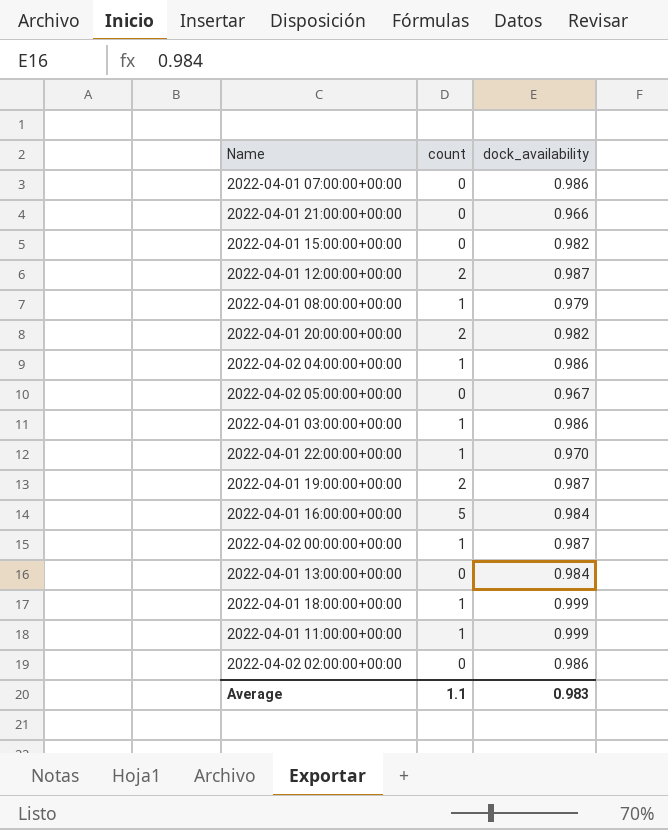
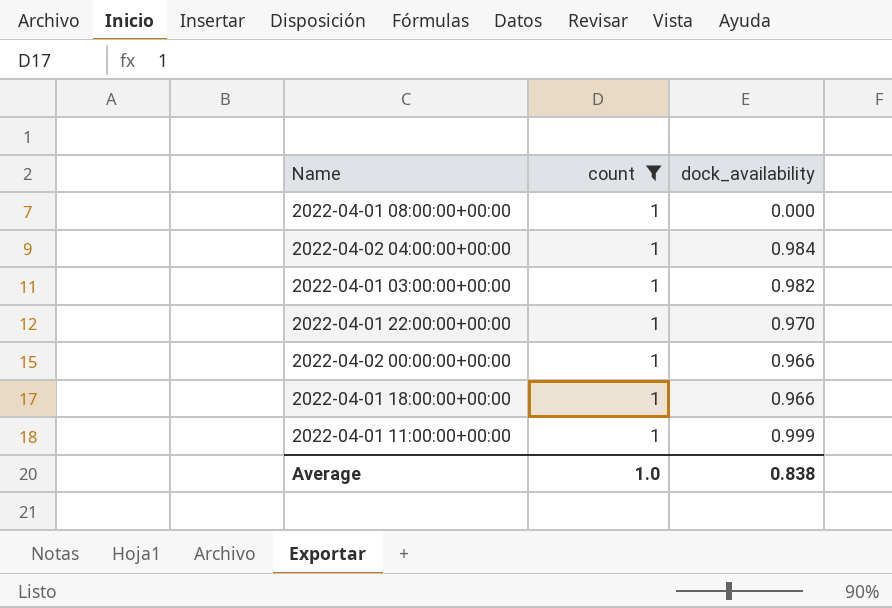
filter: none -> count = 1
2022-04-01 08:00:00+00:00 | dock_availability: 0.979 -> 0.000
2022-04-02 04:00:00+00:00 | dock_availability: 0.986 -> 0.984
2022-04-01 03:00:00+00:00 | dock_availability: 0.986 -> 0.982
2022-04-02 00:00:00+00:00 | dock_availability: 0.987 -> 0.966
2022-04-01 18:00:00+00:00 | dock_availability: 0.999 -> 0.966
Average | count: 1.1 -> 1.0
Average | dock_availability: 0.983 -> 0.838

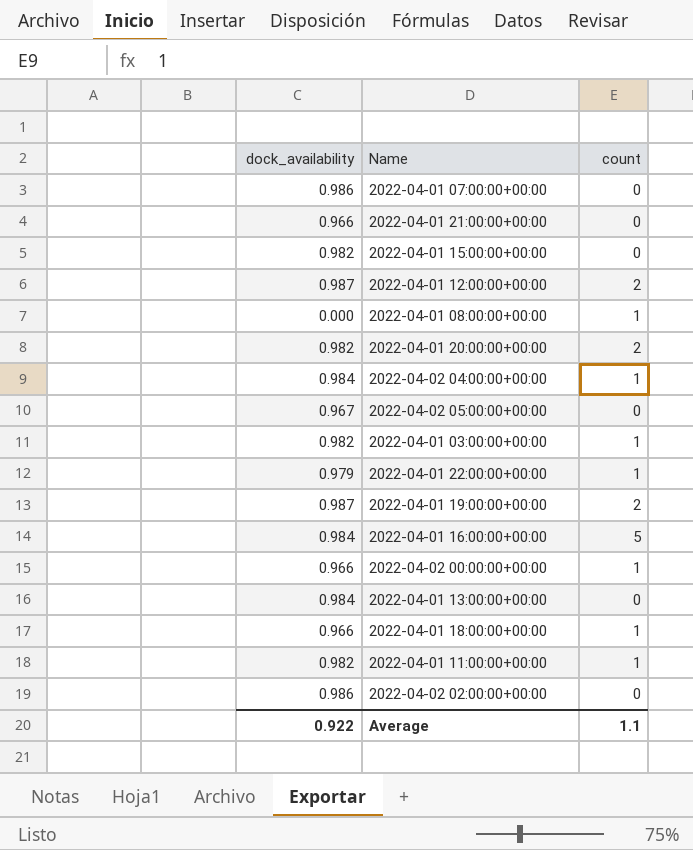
filter: count = 1 -> none
column dock_availability | position: 3 -> 1
2022-04-01 22:00:00+00:00 | dock_availability: 0.970 -> 0.979
2022-04-01 11:00:00+00:00 | dock_availability: 0.999 -> 0.982
Average | dock_availability: 0.838 -> 0.922
Average | count: 1.0 -> 1.1

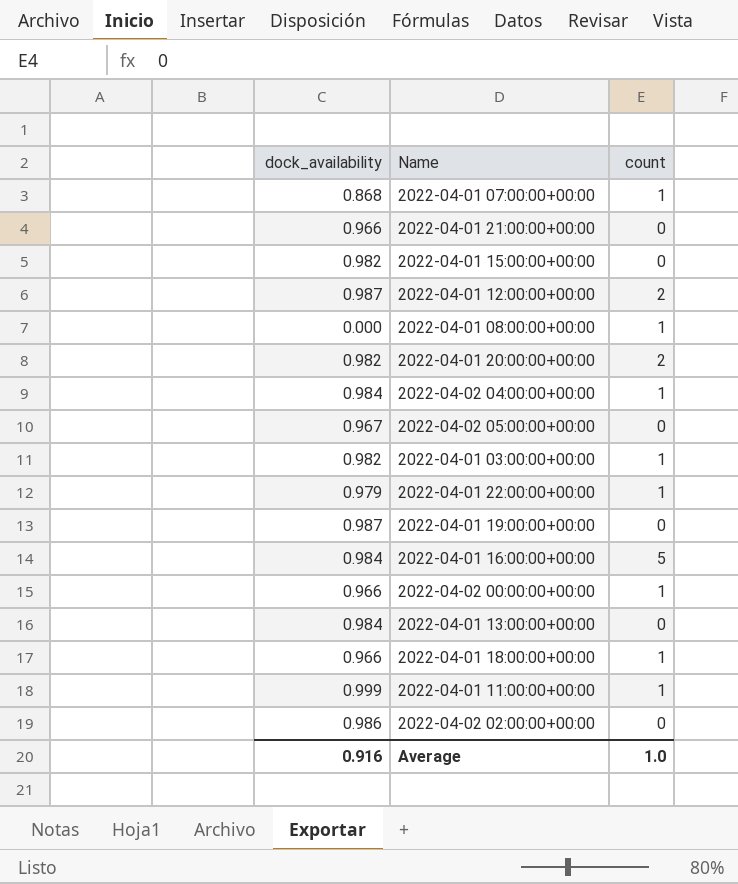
2022-04-01 07:00:00+00:00 | dock_availability: 0.986 -> 0.868
2022-04-01 07:00:00+00:00 | count: 0 -> 1
2022-04-01 19:00:00+00:00 | count: 2 -> 0
2022-04-01 11:00:00+00:00 | dock_availability: 0.982 -> 0.999
Average | dock_availability: 0.922 -> 0.916
Average | count: 1.1 -> 1.0

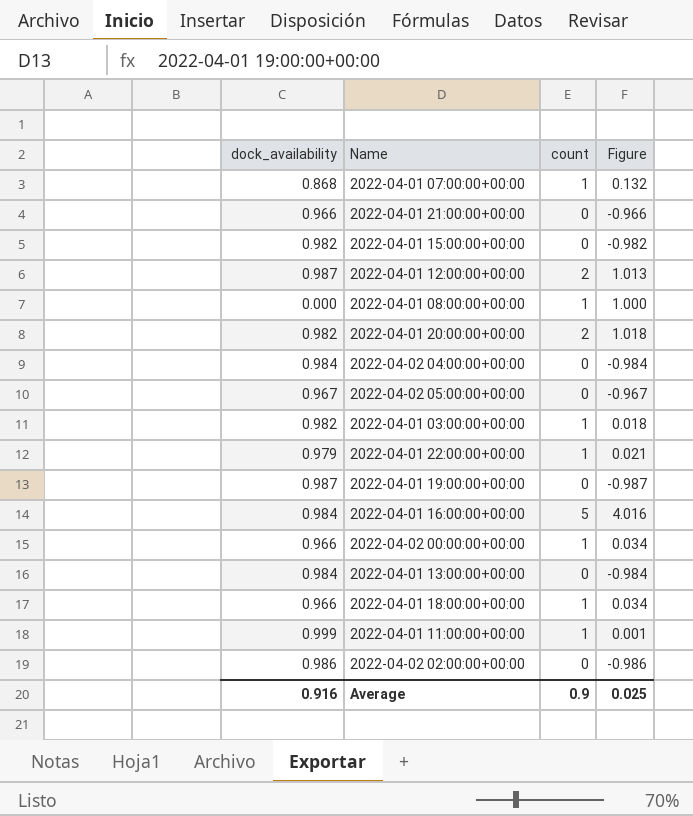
column Figure | formula: none -> [count] - [dock_availability]
2022-04-02 04:00:00+00:00 | count: 1 -> 0
Average | count: 1.0 -> 0.9

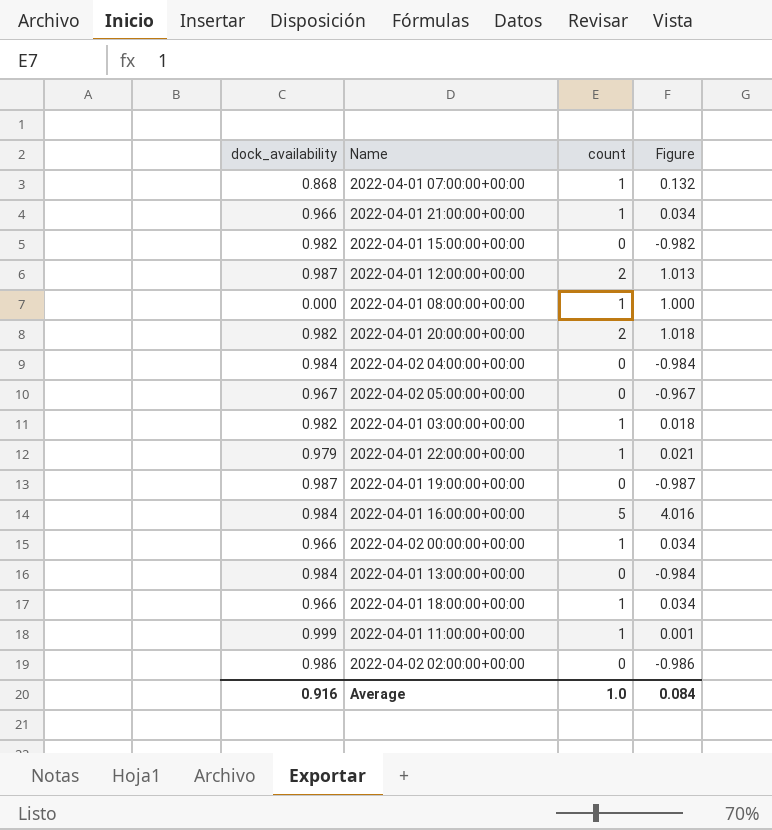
2022-04-01 21:00:00+00:00 | count: 0 -> 1
2022-04-01 21:00:00+00:00 | Figure: -0.966 -> 0.034
Average | count: 0.9 -> 1.0
Average | Figure: 0.025 -> 0.084

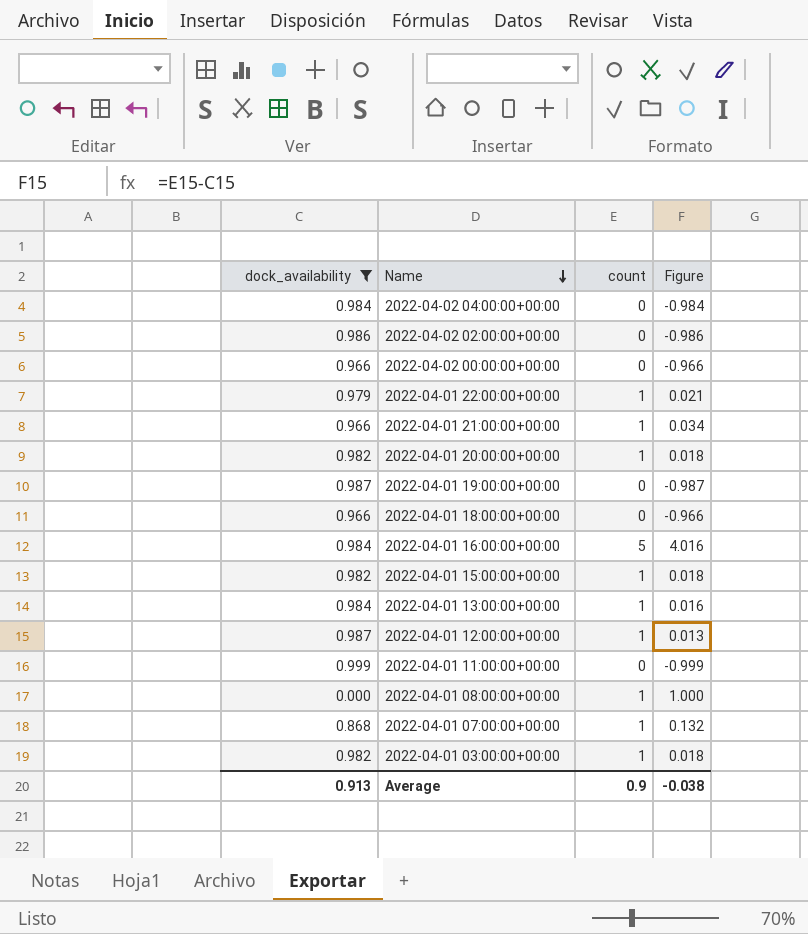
filter: none -> dock_availability != 0.967
row order: none -> Name descending
2022-04-02 00:00:00+00:00 | count: 1 -> 0
2022-04-02 00:00:00+00:00 | Figure: 0.034 -> -0.966
2022-04-01 20:00:00+00:00 | count: 2 -> 1
2022-04-01 20:00:00+00:00 | Figure: 1.018 -> 0.018
2022-04-01 18:00:00+00:00 | count: 1 -> 0
2022-04-01 18:00:00+00:00 | Figure: 0.034 -> -0.966
2022-04-01 15:00:00+00:00 | count: 0 -> 1
2022-04-01 15:00:00+00:00 | Figure: -0.982 -> 0.018
2022-04-01 13:00:00+00:00 | count: 0 -> 1
2022-04-01 13:00:00+00:00 | Figure: -0.984 -> 0.016
2022-04-01 12:00:00+00:00 | count: 2 -> 1
2022-04-01 12:00:00+00:00 | Figure: 1.013 -> 0.013
2022-04-01 11:00:00+00:00 | count: 1 -> 0
2022-04-01 11:00:00+00:00 | Figure: 0.001 -> -0.999
Average | dock_availability: 0.916 -> 0.913
Average | count: 1.0 -> 0.9
Average | Figure: 0.084 -> -0.038

